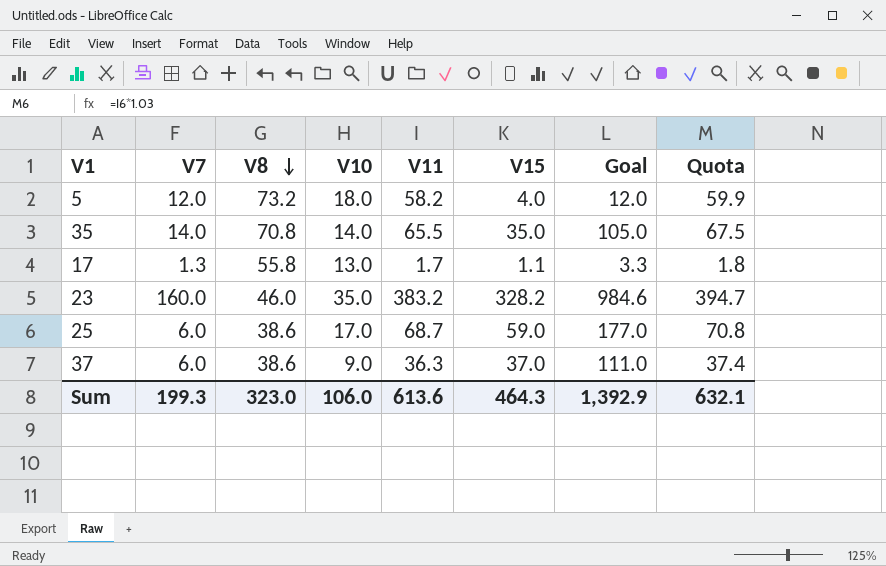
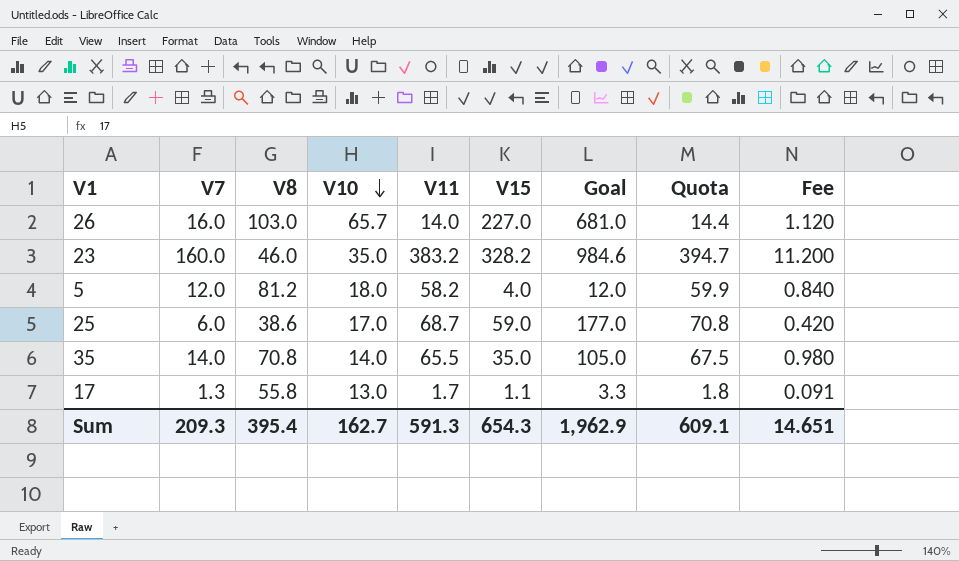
row order: V8 descending -> V10 descending
column Fee | formula: none -> [V7] * 0.07
row 37: 6.0 | 38.6 | 9.0 | 36.3 | 37.0 | 111.0 | 37.4 -> none
row 26: none -> 16.0 | 103.0 | 65.7 | 14.0 | 227.0 | 681.0 | 14.4 | 1.120
5 | V8: 73.2 -> 81.2
Sum | V7: 199.3 -> 209.3
Sum | V8: 323.0 -> 395.4
Sum | V10: 106.0 -> 162.7
Sum | V11: 613.6 -> 591.3
Sum | V15: 464.3 -> 654.3
Sum | Goal: 1,392.9 -> 1,962.9
Sum | Quota: 632.1 -> 609.1

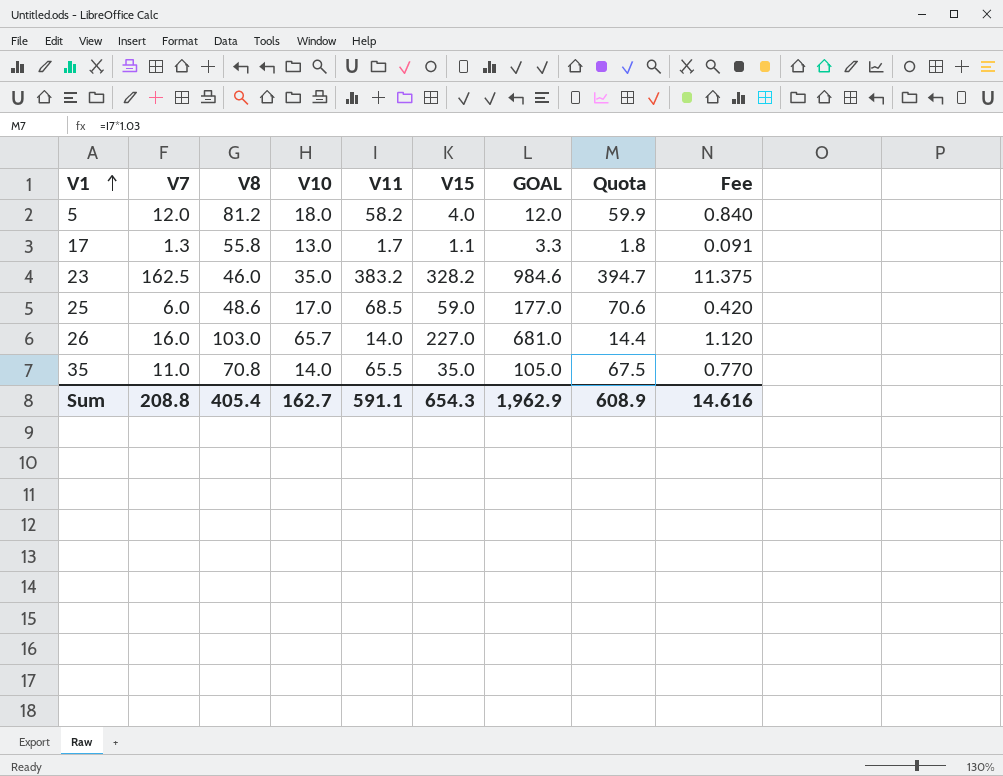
row order: V10 descending -> V1 ascending
column name: Goal -> GOAL
23 | V7: 160.0 -> 162.5
23 | Fee: 11.200 -> 11.375
25 | V8: 38.6 -> 48.6
25 | V11: 68.7 -> 68.5
25 | Quota: 70.8 -> 70.6
35 | V7: 14.0 -> 11.0
35 | Fee: 0.980 -> 0.770
Sum | V7: 209.3 -> 208.8
Sum | V8: 395.4 -> 405.4
Sum | V11: 591.3 -> 591.1
Sum | Quota: 609.1 -> 608.9
Sum | Fee: 14.651 -> 14.616

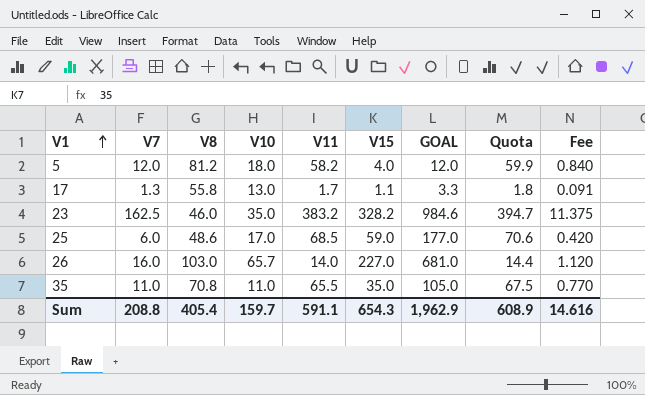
35 | V10: 14.0 -> 11.0
Sum | V10: 162.7 -> 159.7

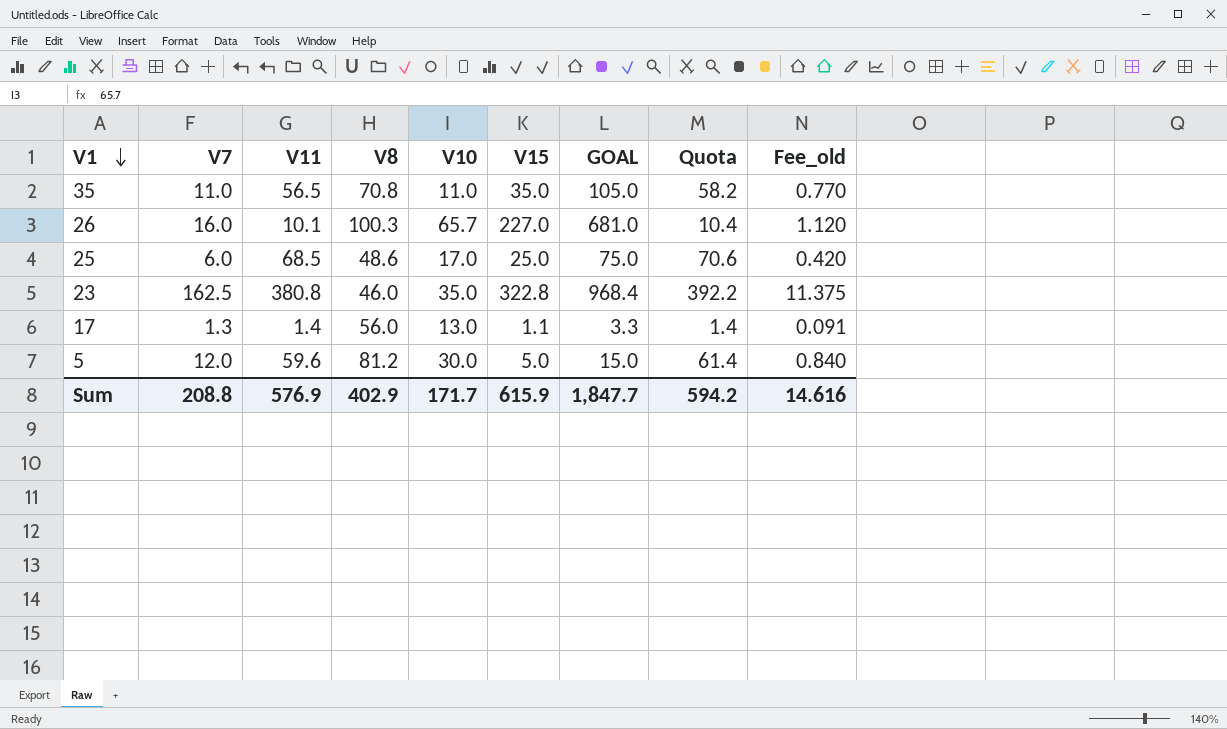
row order: V1 ascending -> V1 descending
column V11 | position: 5 -> 3
column name: Fee -> Fee_old
35 | V11: 65.5 -> 56.5
35 | Quota: 67.5 -> 58.2
26 | V11: 14.0 -> 10.1
26 | V8: 103.0 -> 100.3
26 | Quota: 14.4 -> 10.4
25 | V15: 59.0 -> 25.0
25 | GOAL: 177.0 -> 75.0
23 | V11: 383.2 -> 380.8
23 | V15: 328.2 -> 322.8
23 | GOAL: 984.6 -> 968.4
23 | Quota: 394.7 -> 392.2
17 | V11: 1.7 -> 1.4
17 | V8: 55.8 -> 56.0
17 | Quota: 1.8 -> 1.4
5 | V11: 58.2 -> 59.6
5 | V10: 18.0 -> 30.0
5 | V15: 4.0 -> 5.0
5 | GOAL: 12.0 -> 15.0
5 | Quota: 59.9 -> 61.4
Sum | V11: 591.1 -> 576.9
Sum | V8: 405.4 -> 402.9
Sum | V10: 159.7 -> 171.7
Sum | V15: 654.3 -> 615.9
Sum | GOAL: 1,962.9 -> 1,847.7
Sum | Quota: 608.9 -> 594.2

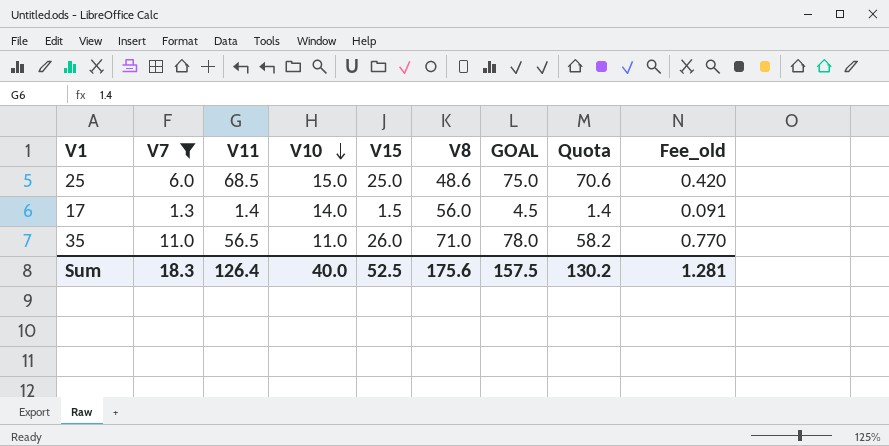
filter: none -> V7 <= 11.0
row order: V1 descending -> V10 descending
column V8 | position: 4 -> 6
25 | V10: 17.0 -> 15.0
17 | V10: 13.0 -> 14.0
17 | V15: 1.1 -> 1.5
17 | GOAL: 3.3 -> 4.5
35 | V15: 35.0 -> 26.0
35 | V8: 70.8 -> 71.0
35 | GOAL: 105.0 -> 78.0
Sum | V7: 208.8 -> 18.3
Sum | V11: 576.9 -> 126.4
Sum | V10: 171.7 -> 40.0
Sum | V15: 615.9 -> 52.5
Sum | V8: 402.9 -> 175.6
Sum | GOAL: 1,847.7 -> 157.5
Sum | Quota: 594.2 -> 130.2
Sum | Fee_old: 14.616 -> 1.281

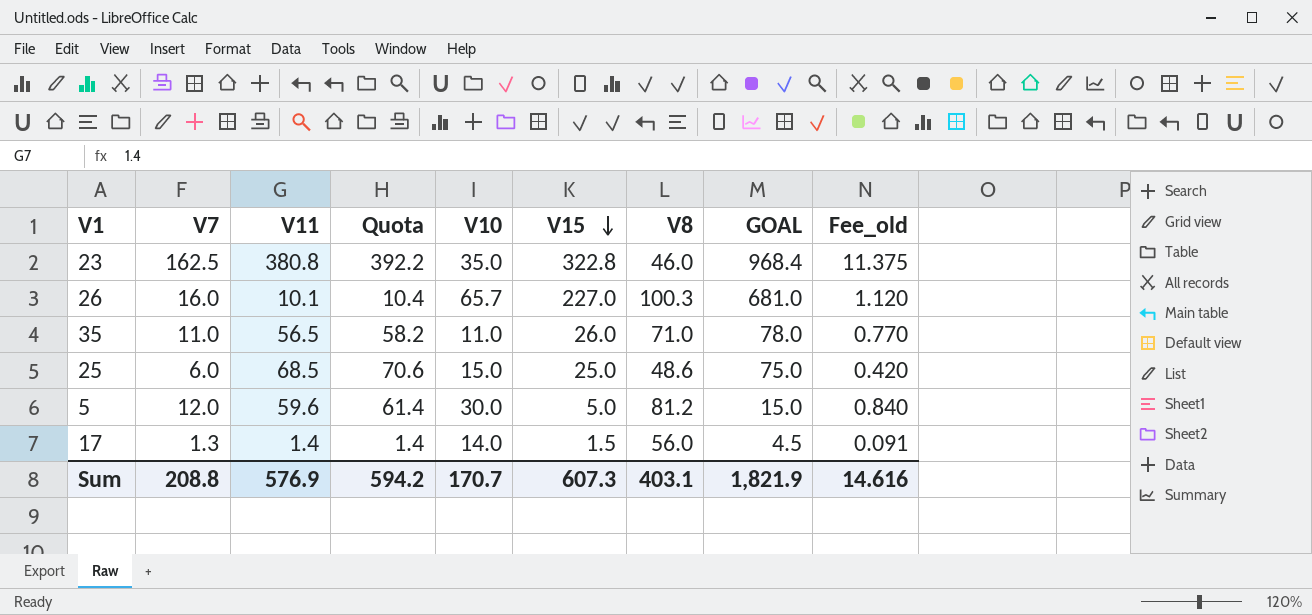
filter: V7 <= 11.0 -> none
row order: V10 descending -> V15 descending
column Quota | position: 8 -> 4
Sum | V7: 18.3 -> 208.8
Sum | V11: 126.4 -> 576.9
Sum | Quota: 130.2 -> 594.2
Sum | V10: 40.0 -> 170.7
Sum | V15: 52.5 -> 607.3
Sum | V8: 175.6 -> 403.1
Sum | GOAL: 157.5 -> 1,821.9
Sum | Fee_old: 1.281 -> 14.616

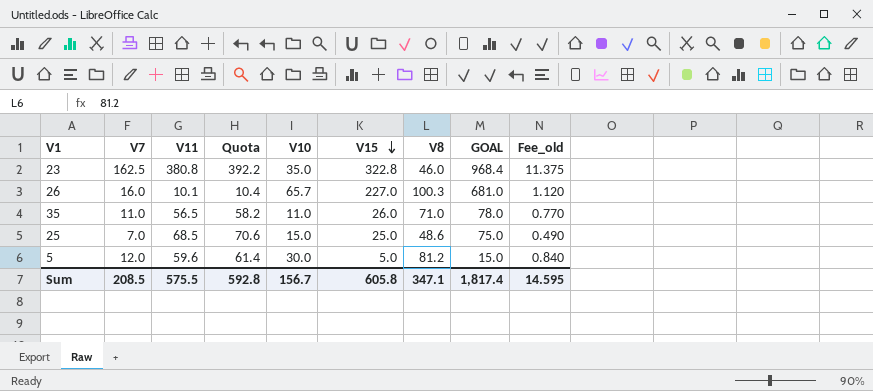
row 17: 1.3 | 1.4 | 1.4 | 14.0 | 1.5 | 56.0 | 4.5 | 0.091 -> none
25 | V7: 6.0 -> 7.0
25 | Fee_old: 0.420 -> 0.490
Sum | V7: 208.8 -> 208.5
Sum | V11: 576.9 -> 575.5
Sum | Quota: 594.2 -> 592.8
Sum | V10: 170.7 -> 156.7
Sum | V15: 607.3 -> 605.8
Sum | V8: 403.1 -> 347.1
Sum | GOAL: 1,821.9 -> 1,817.4
Sum | Fee_old: 14.616 -> 14.595

